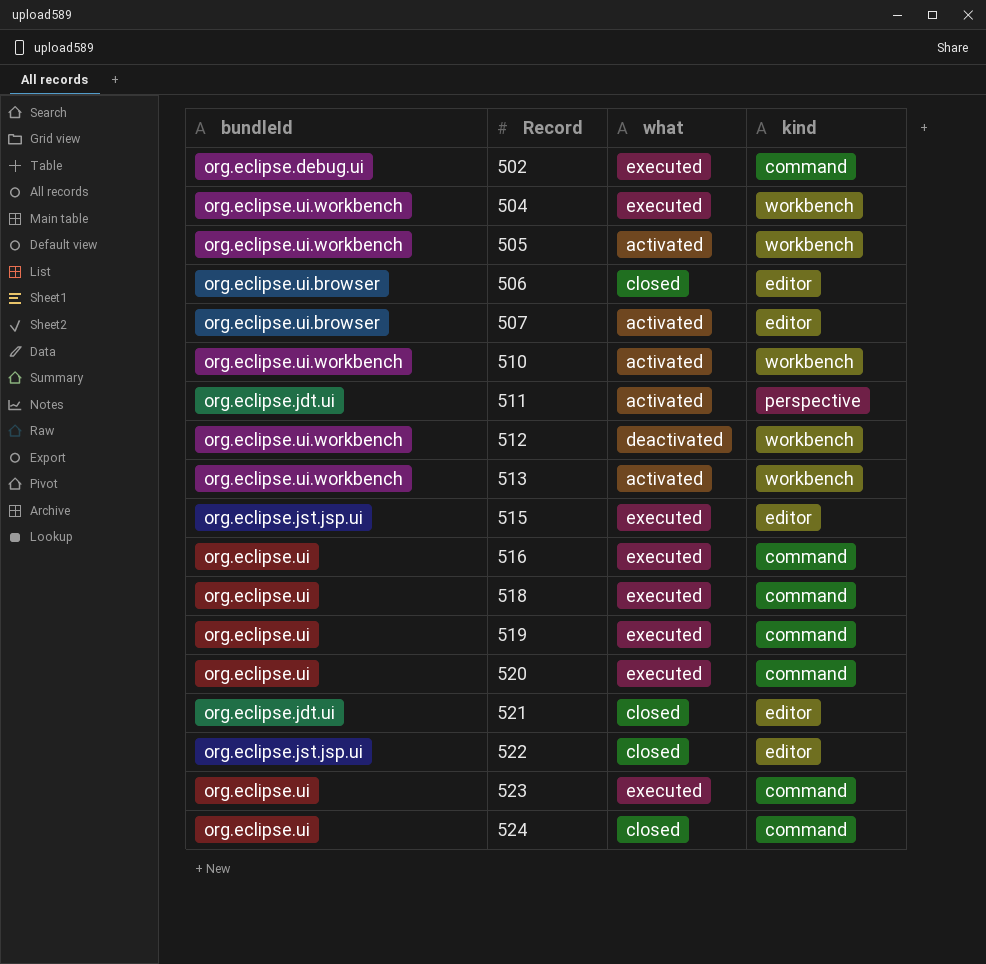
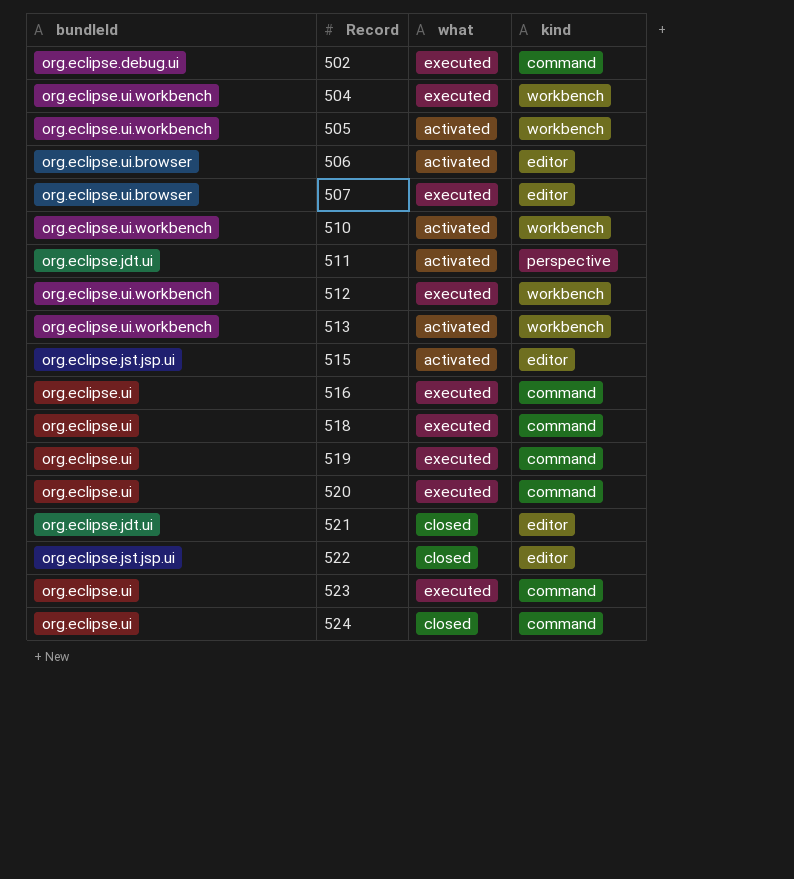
506 | what: closed -> activated
507 | what: activated -> executed
512 | what: deactivated -> executed
515 | what: executed -> activated

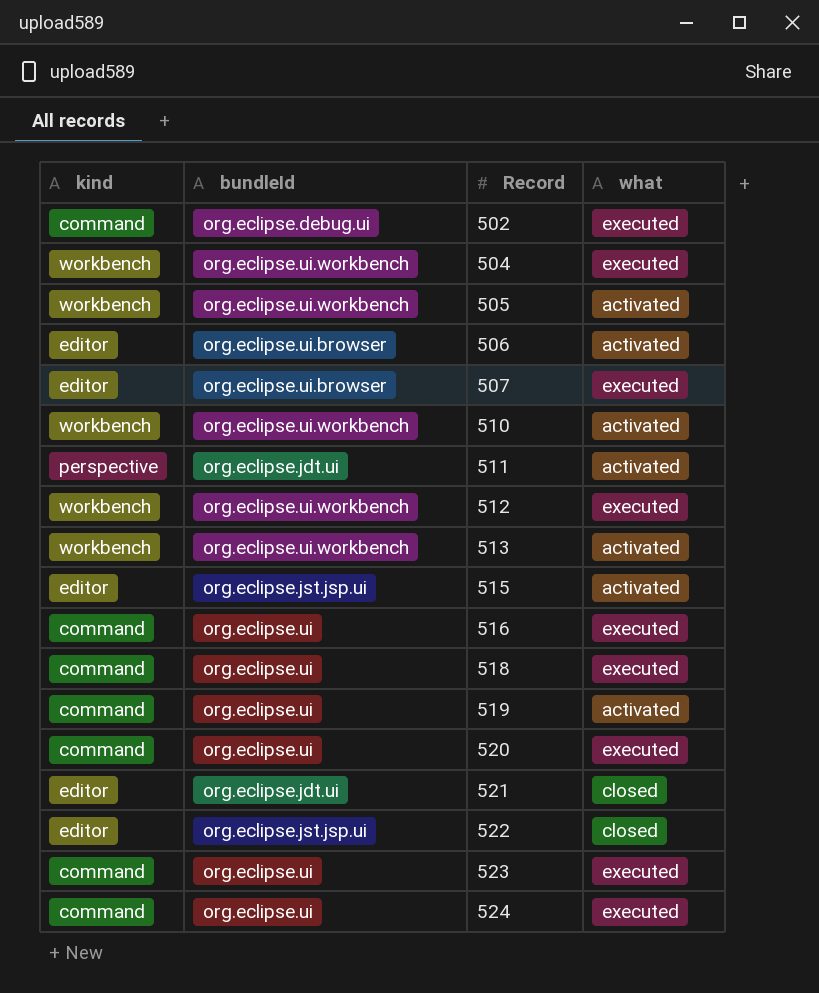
column kind | position: 4 -> 1
519 | what: executed -> activated
524 | what: closed -> executed

